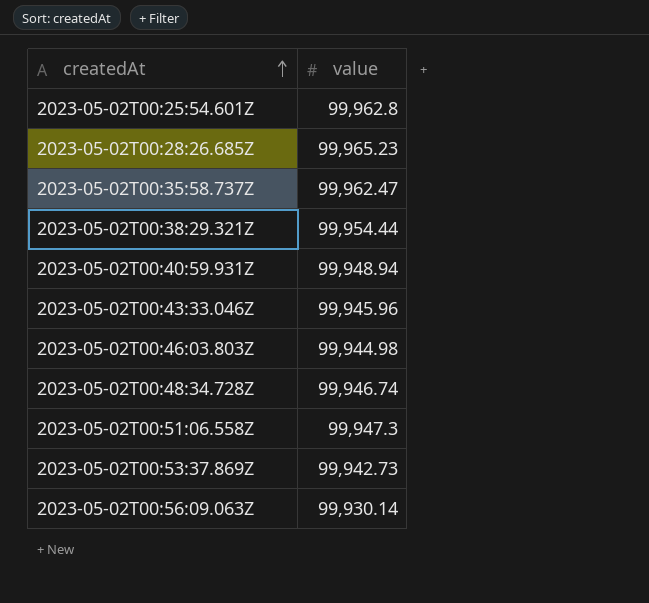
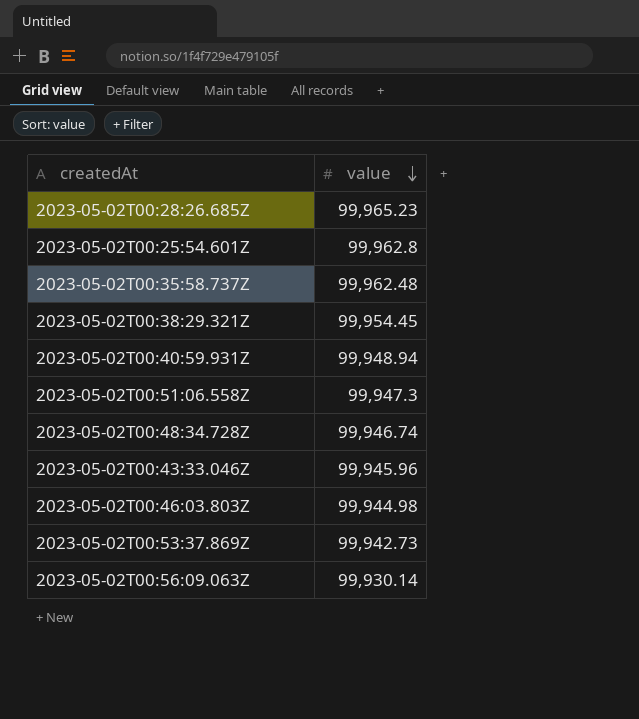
row order: createdAt ascending -> value descending
2023-05-02T00:35:58.737Z | value: 99,962.47 -> 99,962.48
2023-05-02T00:38:29.321Z | value: 99,954.44 -> 99,954.45

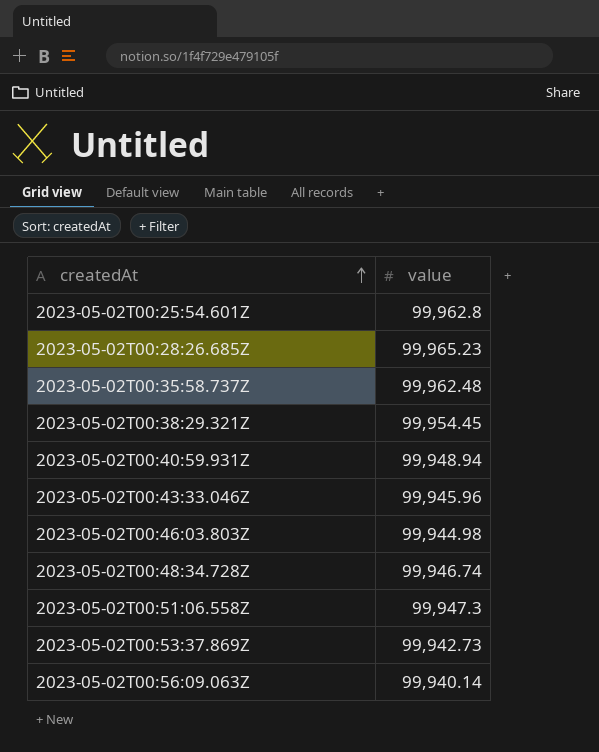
row order: value descending -> createdAt ascending
2023-05-02T00:56:09.063Z | value: 99,930.14 -> 99,940.14

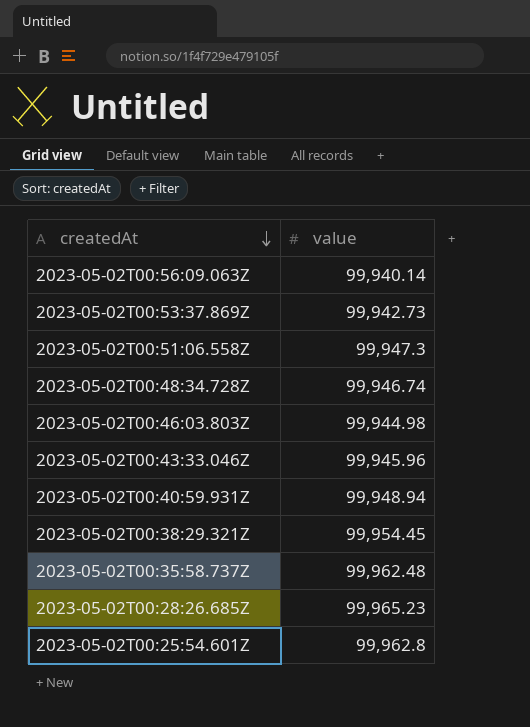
row order: createdAt ascending -> createdAt descending

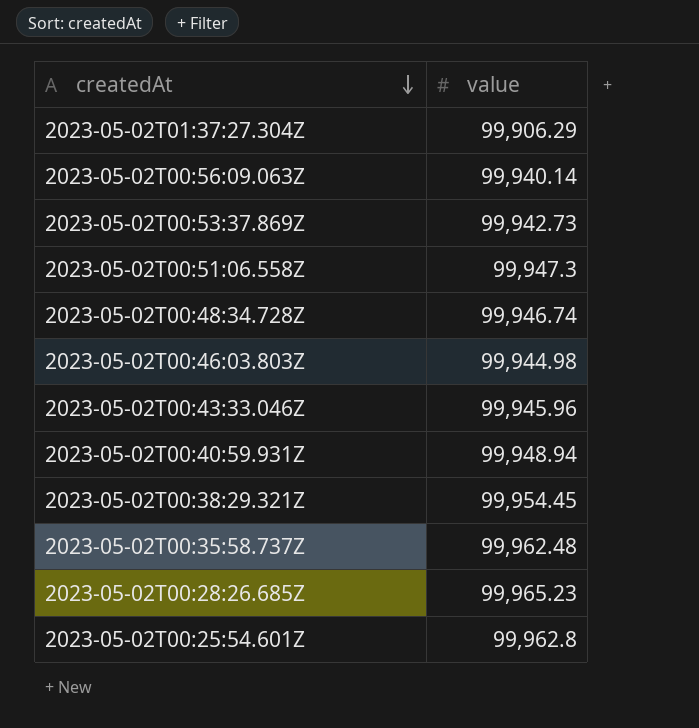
row 2023-05-02T01:37:27.304Z: none -> 99,906.29

